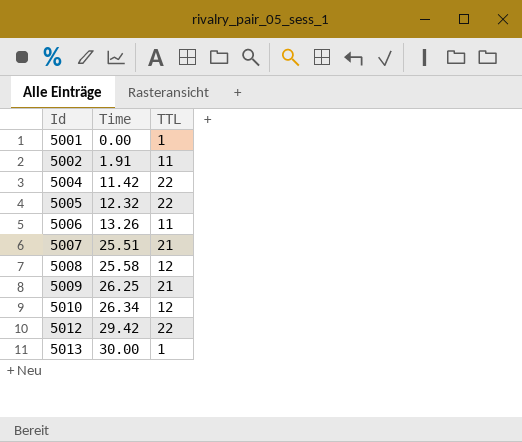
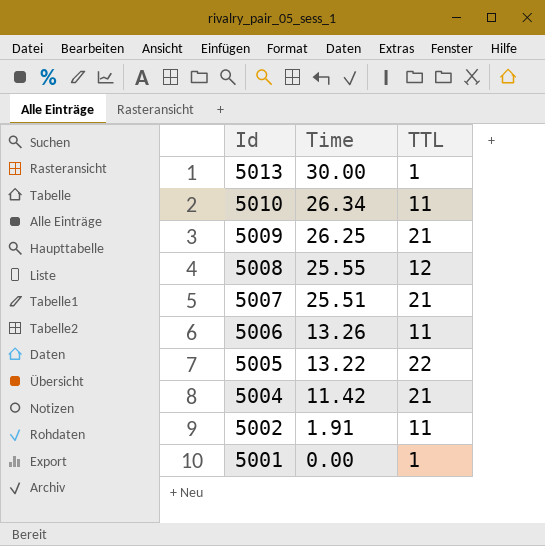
row order: Id ascending -> Id descending
row 5012: 29.42 | 22 -> none
5010 | TTL: 12 -> 11
5008 | Time: 25.58 -> 25.55
5005 | Time: 12.32 -> 13.22
5004 | TTL: 22 -> 21

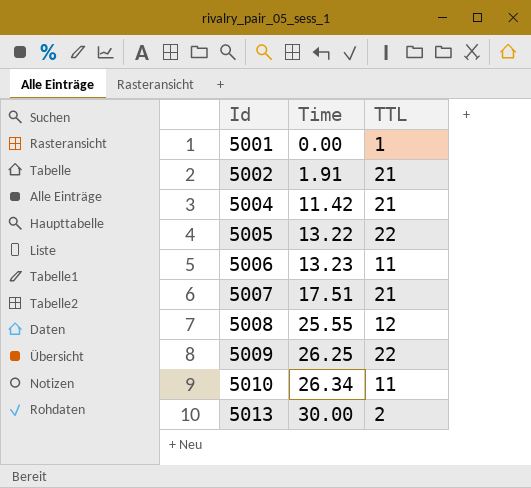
row order: Id descending -> Id ascending
5002 | TTL: 11 -> 21
5006 | Time: 13.26 -> 13.23
5007 | Time: 25.51 -> 17.51
5009 | TTL: 21 -> 22
5013 | TTL: 1 -> 2

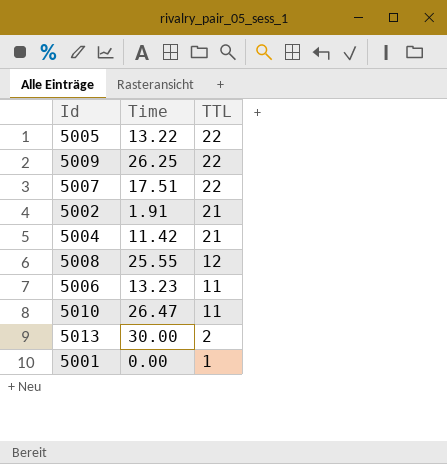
row order: Id ascending -> TTL descending
5007 | TTL: 21 -> 22
5010 | Time: 26.34 -> 26.47

